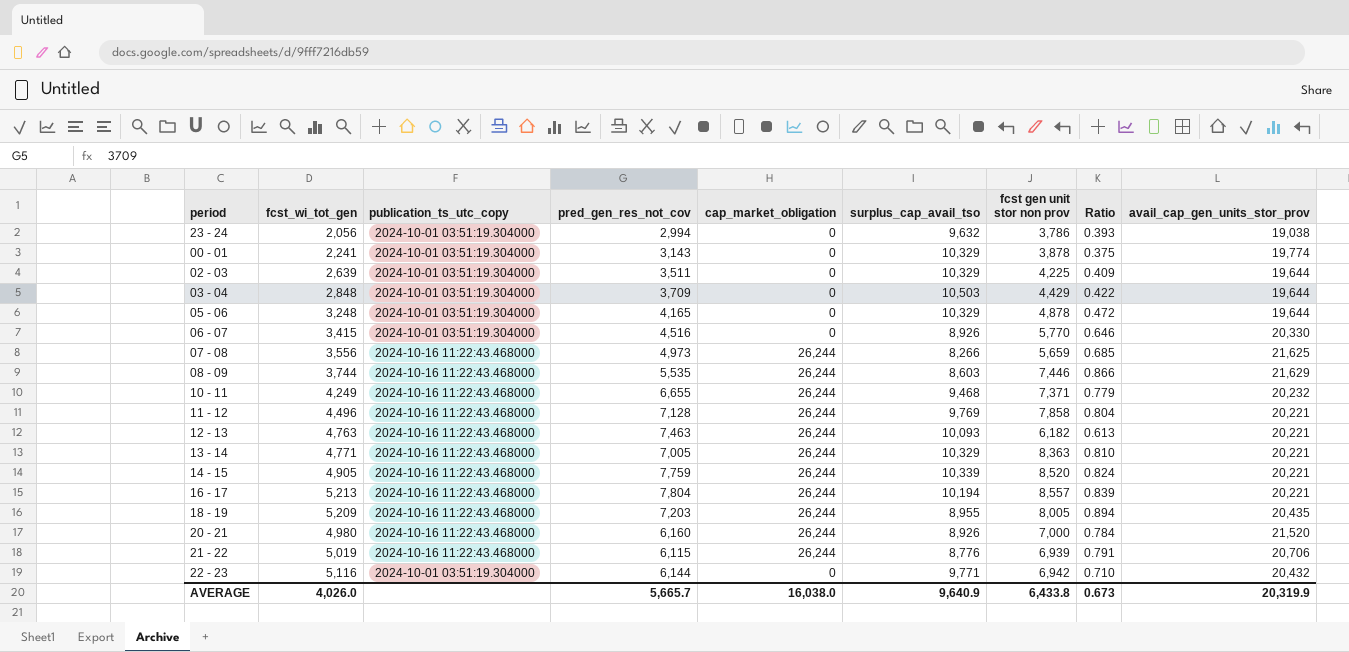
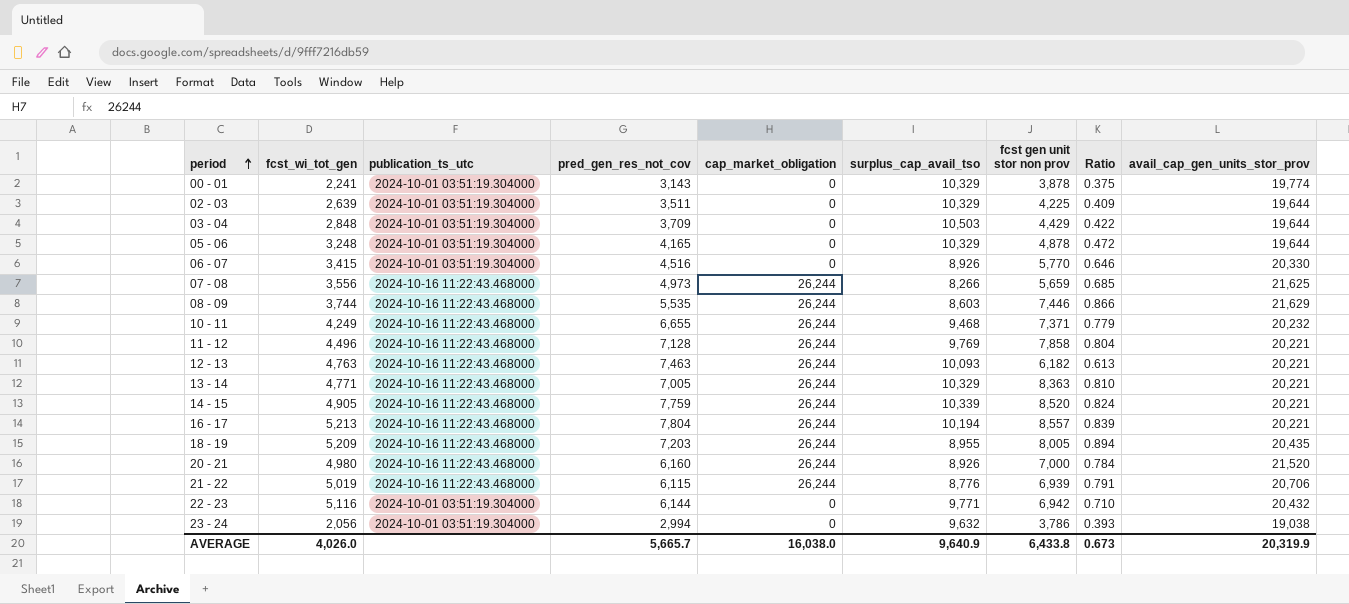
row order: none -> period ascending
column name: publication_ts_utc_copy -> publication_ts_utc

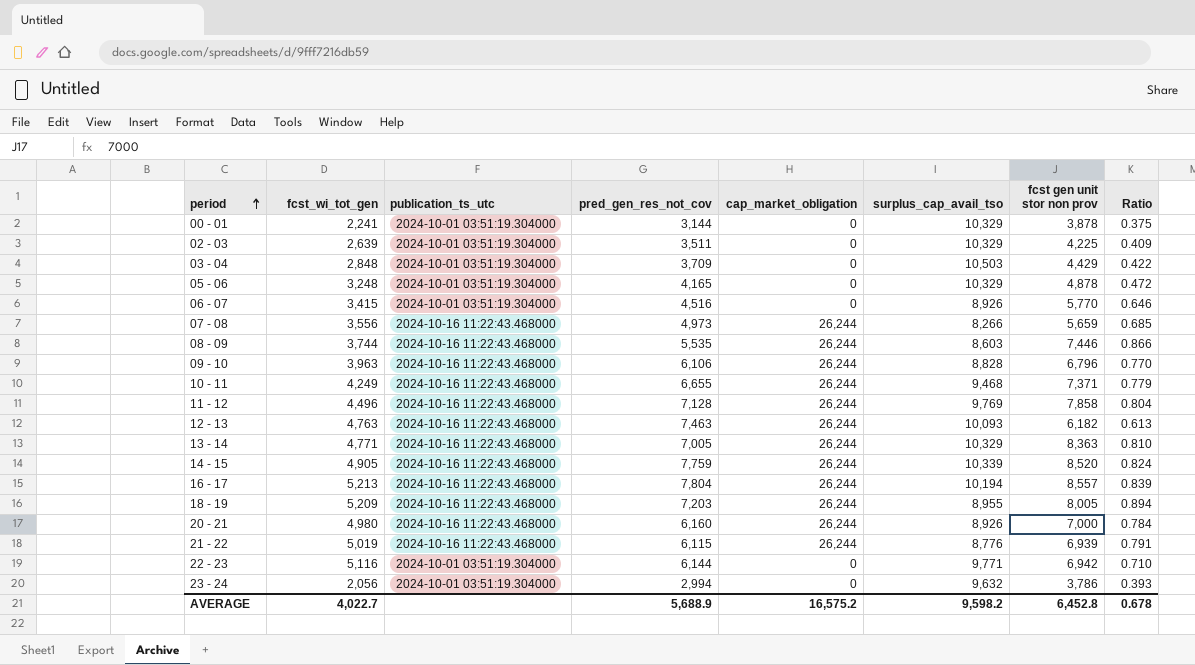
column avail_cap_gen_units_stor_prov | position: 9 -> none
00 - 01 | pred_gen_res_not_cov: 3,143 -> 3,144
row 09 - 10: none -> 3,963 | 2024-10-16 11:22:43.468000 | 6,106 | 26,244 | 8,828 | 6,796 | 0.770
AVERAGE | fcst_wi_tot_gen: 4,026.0 -> 4,022.7
AVERAGE | pred_gen_res_not_cov: 5,665.7 -> 5,688.9
AVERAGE | cap_market_obligation: 16,038.0 -> 16,575.2
AVERAGE | surplus_cap_avail_tso: 9,640.9 -> 9,598.2
AVERAGE | fcst gen unit stor non prov: 6,433.8 -> 6,452.8
AVERAGE | Ratio: 0.673 -> 0.678

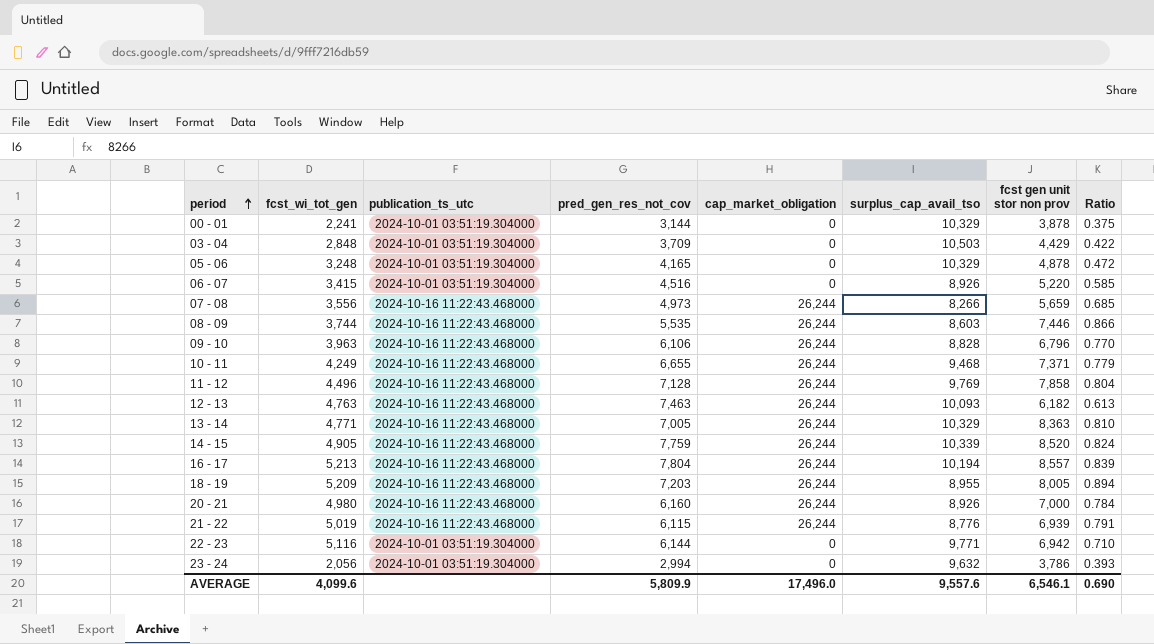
row 02 - 03: 2,639 | 2024-10-01 03:51:19.304000 | 3,511 | 0 | 10,329 | 4,225 | 0.409 -> none
06 - 07 | fcst gen unit stor non prov: 5,770 -> 5,220
06 - 07 | Ratio: 0.646 -> 0.585
AVERAGE | fcst_wi_tot_gen: 4,022.7 -> 4,099.6
AVERAGE | pred_gen_res_not_cov: 5,688.9 -> 5,809.9
AVERAGE | cap_market_obligation: 16,575.2 -> 17,496.0
AVERAGE | surplus_cap_avail_tso: 9,598.2 -> 9,557.6
AVERAGE | fcst gen unit stor non prov: 6,452.8 -> 6,546.1
AVERAGE | Ratio: 0.678 -> 0.690

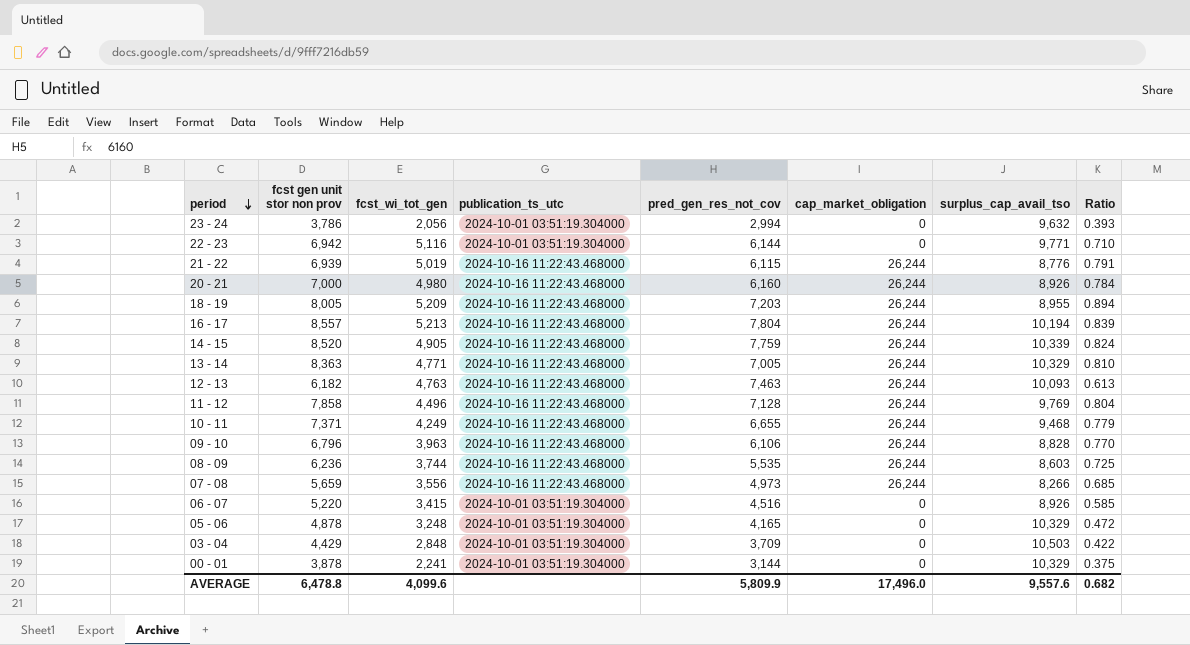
row order: period ascending -> period descending
column fcst gen unit stor non prov | position: 7 -> 2
08 - 09 | fcst gen unit stor non prov: 7,446 -> 6,236
08 - 09 | Ratio: 0.866 -> 0.725
AVERAGE | fcst gen unit stor non prov: 6,546.1 -> 6,478.8
AVERAGE | Ratio: 0.690 -> 0.682

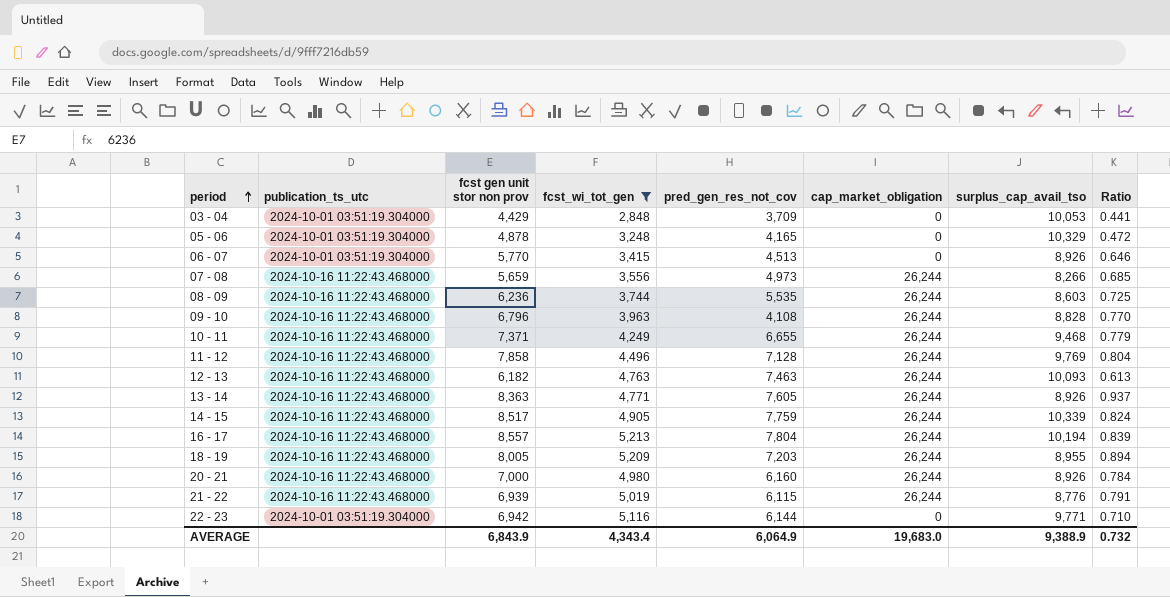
filter: none -> fcst_wi_tot_gen >= 2,848
row order: period descending -> period ascending
column publication_ts_utc | position: 4 -> 2
03 - 04 | surplus_cap_avail_tso: 10,503 -> 10,053
03 - 04 | Ratio: 0.422 -> 0.441
06 - 07 | fcst gen unit stor non prov: 5,220 -> 5,770
06 - 07 | pred_gen_res_not_cov: 4,516 -> 4,513
06 - 07 | Ratio: 0.585 -> 0.646
09 - 10 | pred_gen_res_not_cov: 6,106 -> 4,108
13 - 14 | pred_gen_res_not_cov: 7,005 -> 7,605
13 - 14 | surplus_cap_avail_tso: 10,329 -> 8,926
13 - 14 | Ratio: 0.810 -> 0.937
14 - 15 | fcst gen unit stor non prov: 8,520 -> 8,517
AVERAGE | fcst gen unit stor non prov: 6,478.8 -> 6,843.9
AVERAGE | fcst_wi_tot_gen: 4,099.6 -> 4,343.4
AVERAGE | pred_gen_res_not_cov: 5,809.9 -> 6,064.9
AVERAGE | cap_market_obligation: 17,496.0 -> 19,683.0
AVERAGE | surplus_cap_avail_tso: 9,557.6 -> 9,388.9
AVERAGE | Ratio: 0.682 -> 0.732

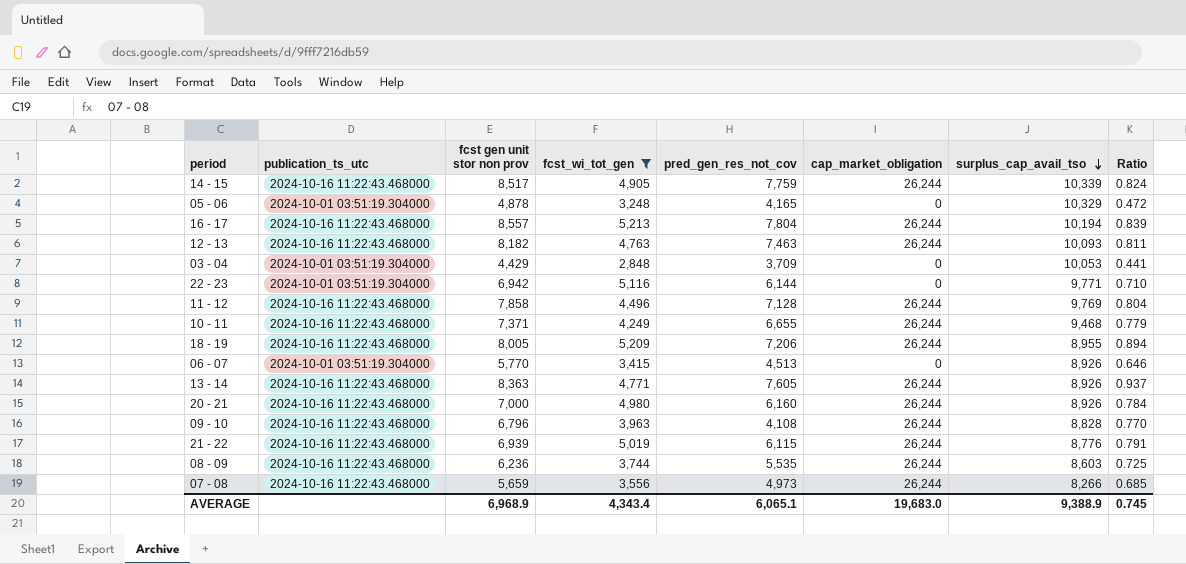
row order: period ascending -> surplus_cap_avail_tso descending
12 - 13 | fcst gen unit stor non prov: 6,182 -> 8,182
12 - 13 | Ratio: 0.613 -> 0.811
18 - 19 | pred_gen_res_not_cov: 7,203 -> 7,206
AVERAGE | fcst gen unit stor non prov: 6,843.9 -> 6,968.9
AVERAGE | pred_gen_res_not_cov: 6,064.9 -> 6,065.1
AVERAGE | Ratio: 0.732 -> 0.745

